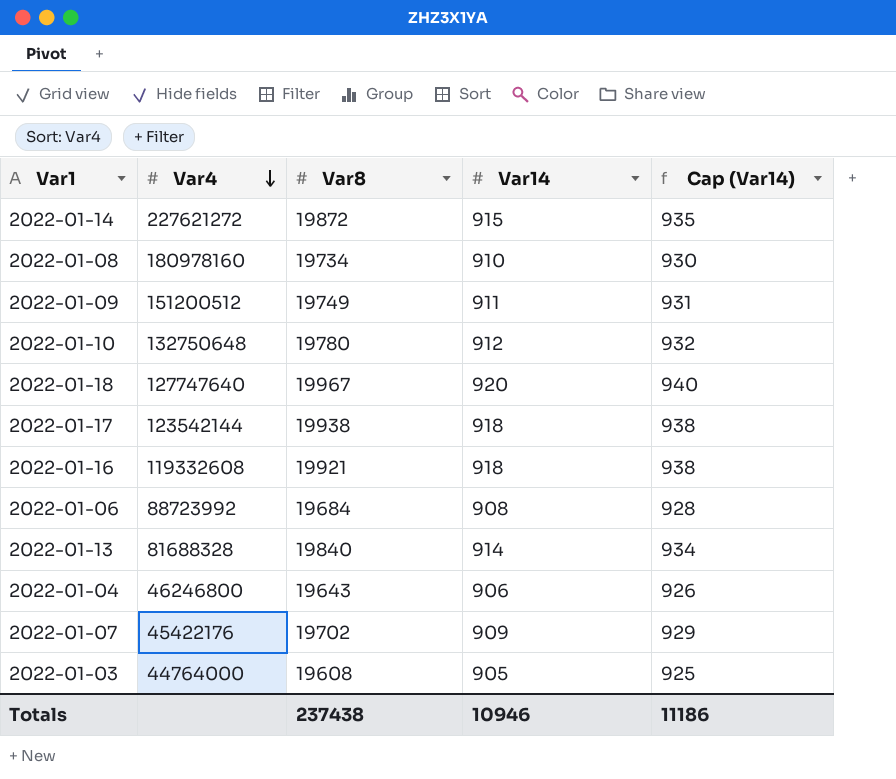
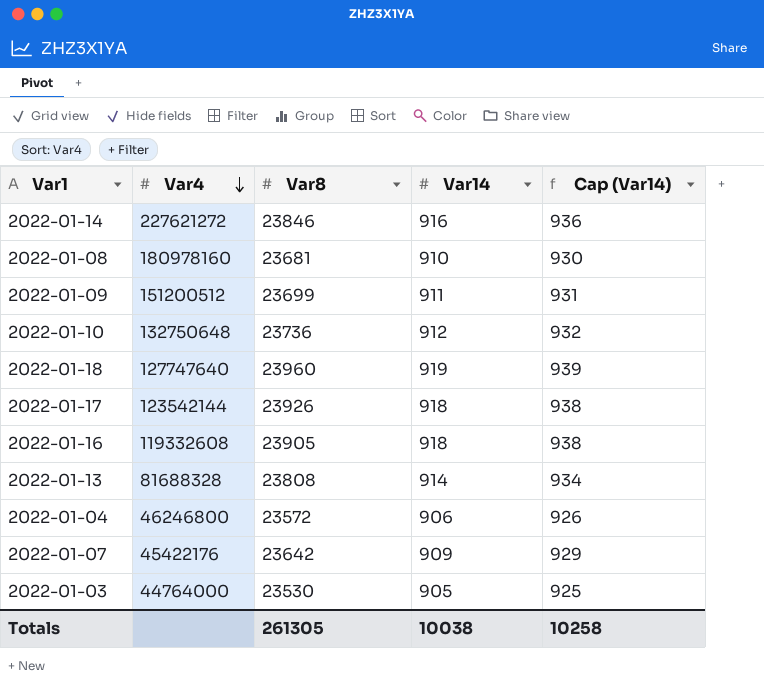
row 2022-01-06: 88723992 | 19684 | 908 | 928 -> none
2022-01-14 | Var8: 19872 -> 23846
2022-01-14 | Var14: 915 -> 916
2022-01-14 | Cap (Var14): 935 -> 936
2022-01-08 | Var8: 19734 -> 23681
2022-01-09 | Var8: 19749 -> 23699
2022-01-10 | Var8: 19780 -> 23736
2022-01-18 | Var8: 19967 -> 23960
2022-01-18 | Var14: 920 -> 919
2022-01-18 | Cap (Var14): 940 -> 939
2022-01-17 | Var8: 19938 -> 23926
2022-01-16 | Var8: 19921 -> 23905
2022-01-13 | Var8: 19840 -> 23808
2022-01-04 | Var8: 19643 -> 23572
2022-01-07 | Var8: 19702 -> 23642
2022-01-03 | Var8: 19608 -> 23530
Totals | Var8: 237438 -> 261305
Totals | Var14: 10946 -> 10038
Totals | Cap (Var14): 11186 -> 10258

